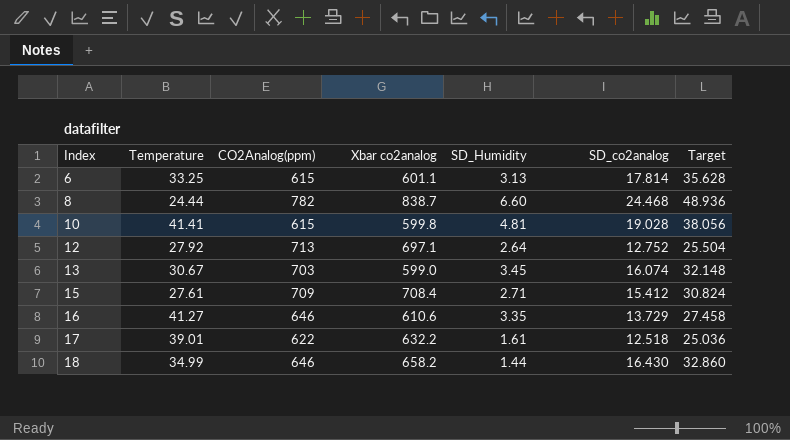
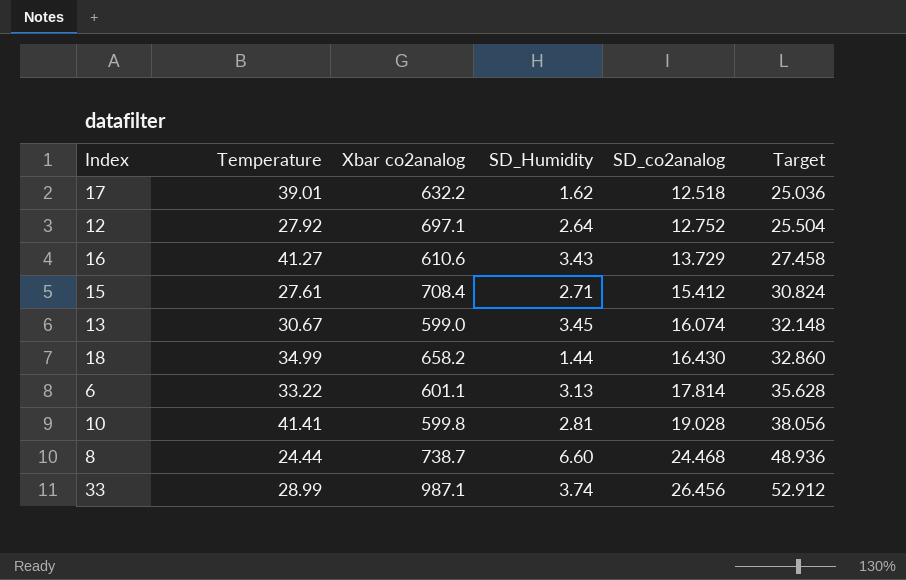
row order: Index ascending -> SD_co2analog ascending
column CO2Analog(ppm) | position: 3 -> none
17 | SD_Humidity: 1.61 -> 1.62
16 | SD_Humidity: 3.35 -> 3.43
6 | Temperature: 33.25 -> 33.22
10 | SD_Humidity: 4.81 -> 2.81
8 | Xbar co2analog: 838.7 -> 738.7
row 33: none -> 28.99 | 987.1 | 3.74 | 26.456 | 52.912

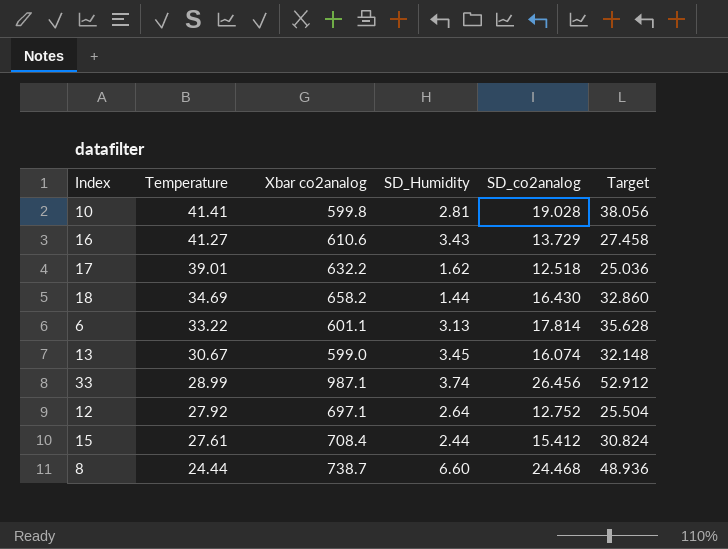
row order: SD_co2analog ascending -> Temperature descending
18 | Temperature: 34.99 -> 34.69
15 | SD_Humidity: 2.71 -> 2.44

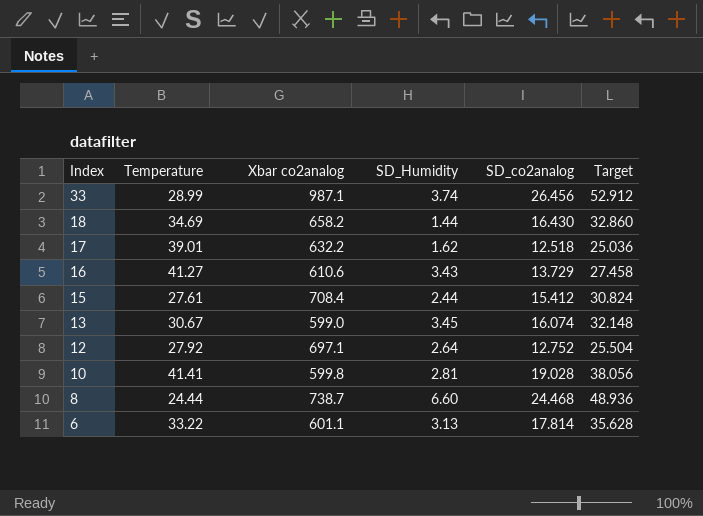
row order: Temperature descending -> Index descending

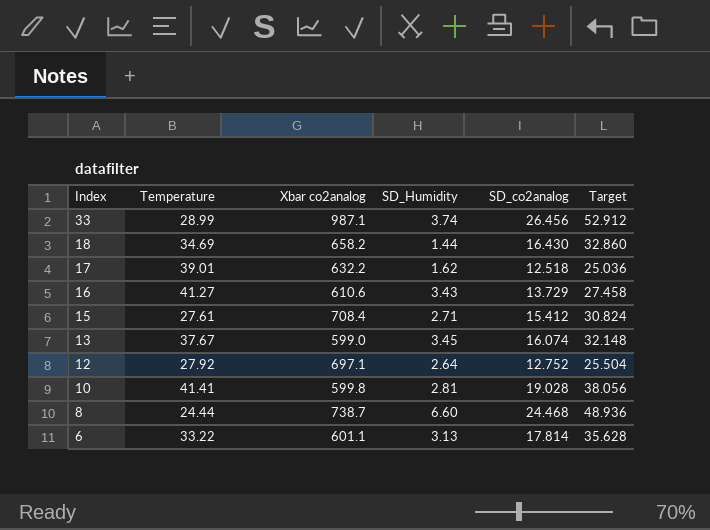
15 | SD_Humidity: 2.44 -> 2.71
13 | Temperature: 30.67 -> 37.67

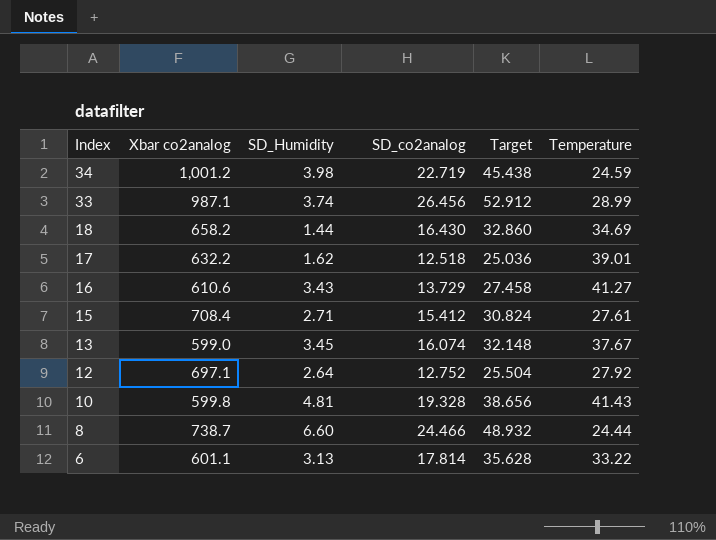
column Temperature | position: 2 -> 6
row 34: none -> 1,001.2 | 3.98 | 22.719 | 45.438 | 24.59
10 | SD_Humidity: 2.81 -> 4.81
10 | SD_co2analog: 19.028 -> 19.328
10 | Target: 38.056 -> 38.656
10 | Temperature: 41.41 -> 41.43
8 | SD_co2analog: 24.468 -> 24.466
8 | Target: 48.936 -> 48.932

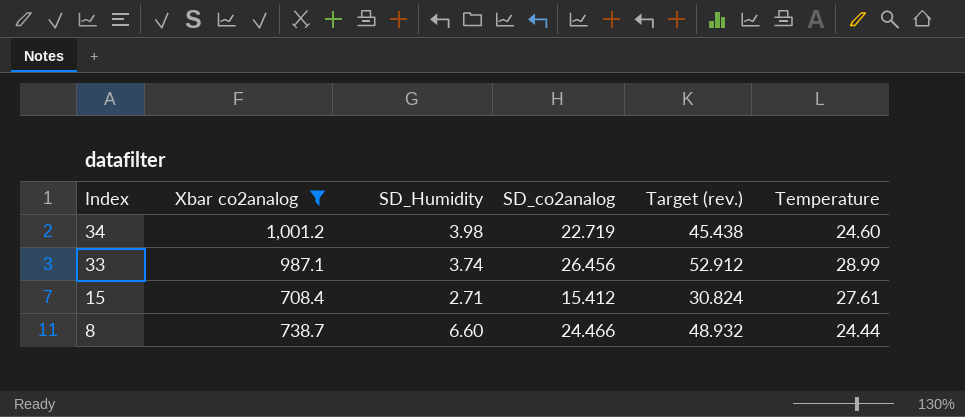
filter: none -> Xbar co2analog >= 708.4
column name: Target -> Target (rev.)
34 | Temperature: 24.59 -> 24.60

